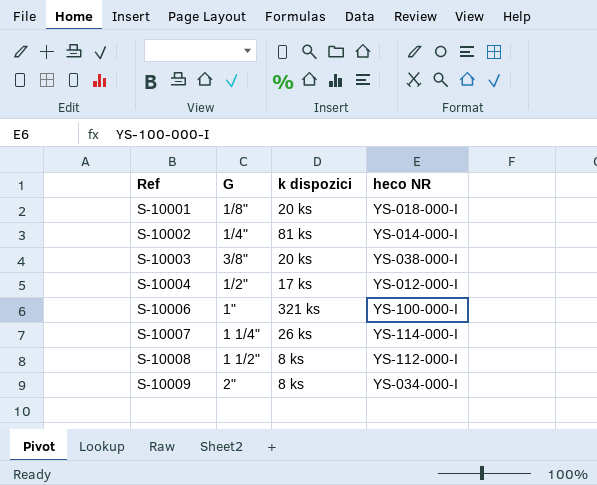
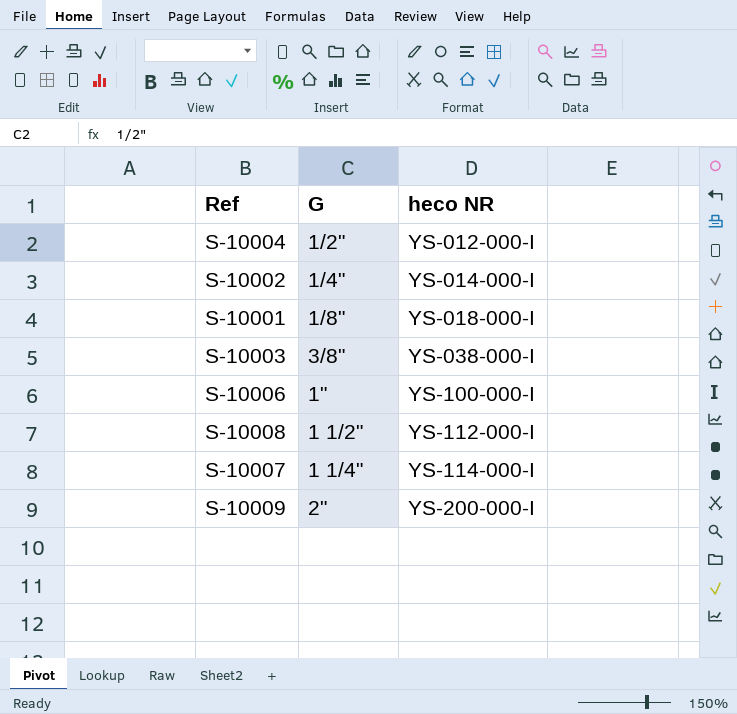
row order: Ref ascending -> heco NR ascending
column k dispozici | position: 3 -> none
S-10009 | heco NR: YS-034-000-I -> YS-200-000-I

